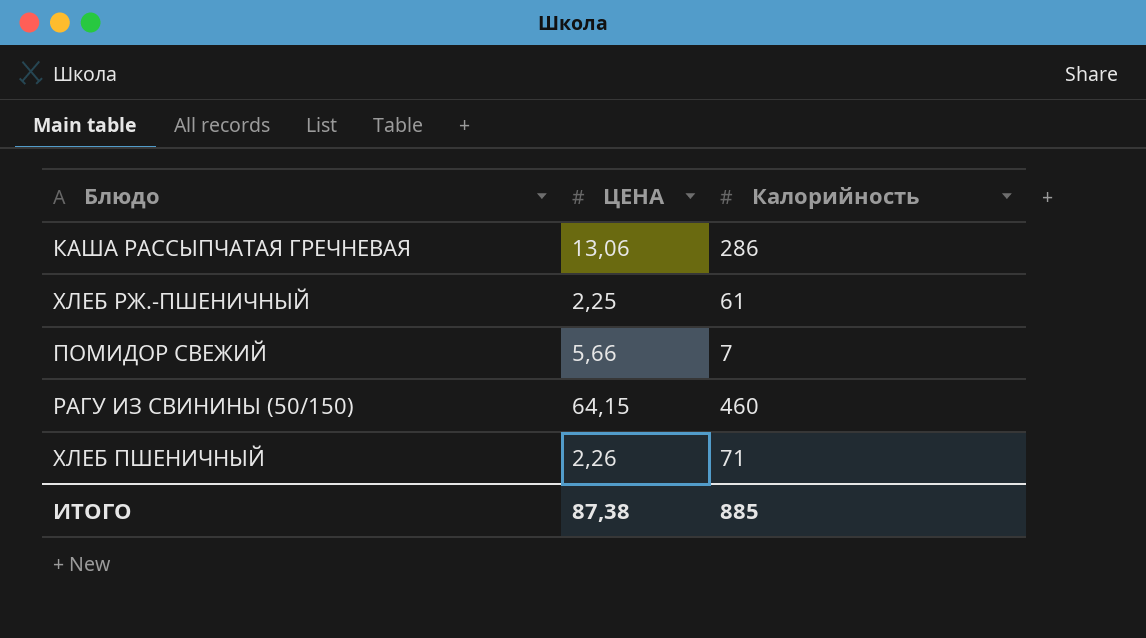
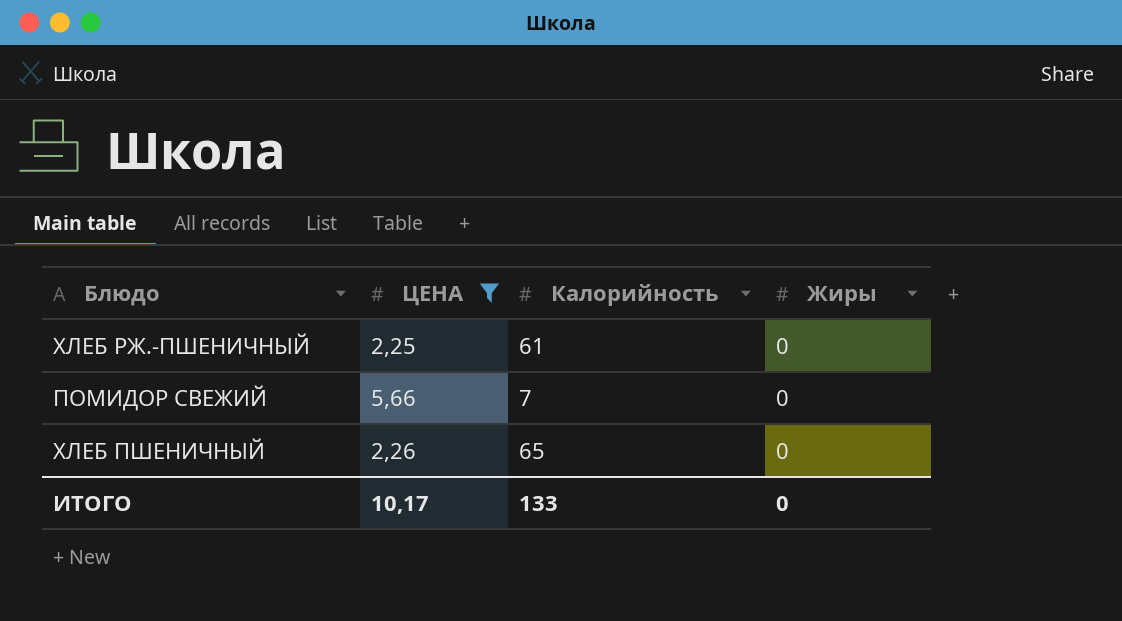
filter: none -> ЦЕНА <= 5,66
column Жиры | position: none -> 4
ХЛЕБ ПШЕНИЧНЫЙ | Калорийность: 71 -> 65
ИТОГО | ЦЕНА: 87,38 -> 10,17
ИТОГО | Калорийность: 885 -> 133

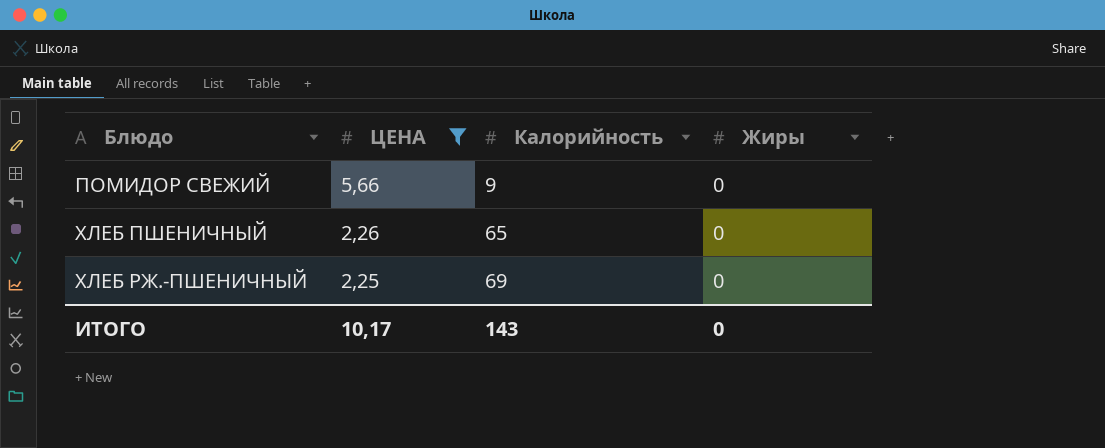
row order: none -> Блюдо ascending
ПОМИДОР СВЕЖИЙ | Калорийность: 7 -> 9
ХЛЕБ РЖ.-ПШЕНИЧНЫЙ | Калорийность: 61 -> 69
ИТОГО | Калорийность: 133 -> 143

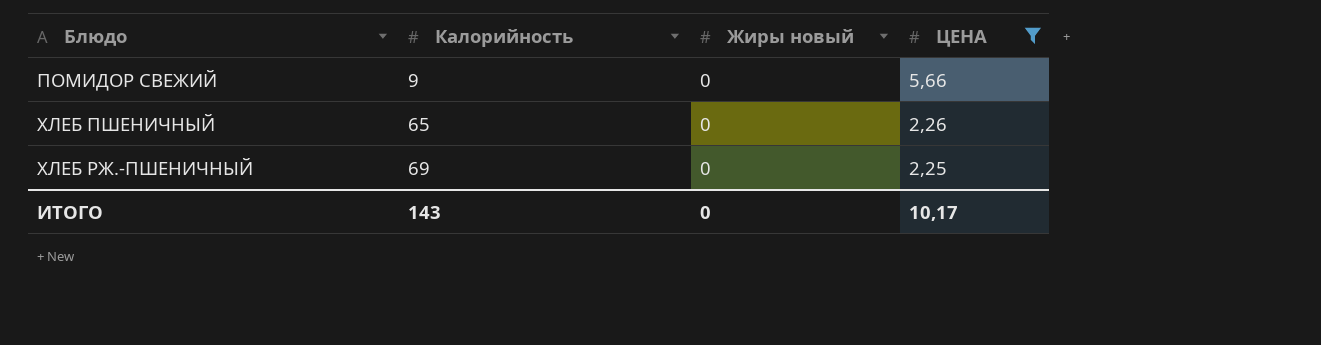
column name: Жиры -> Жиры новый
column ЦЕНА | position: 2 -> 4

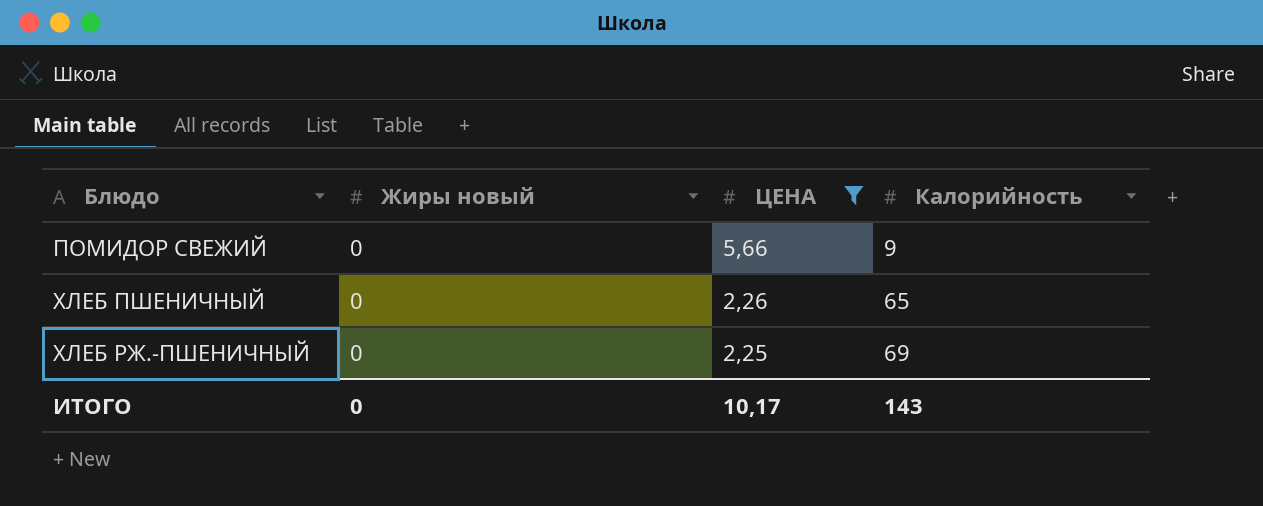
column Калорийность | position: 2 -> 4

